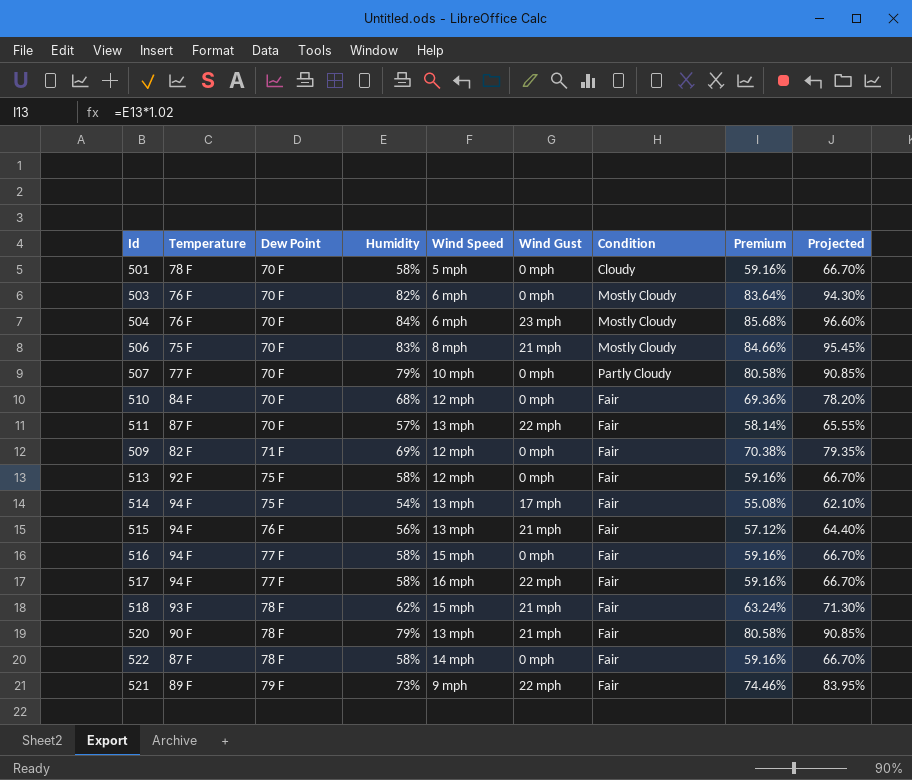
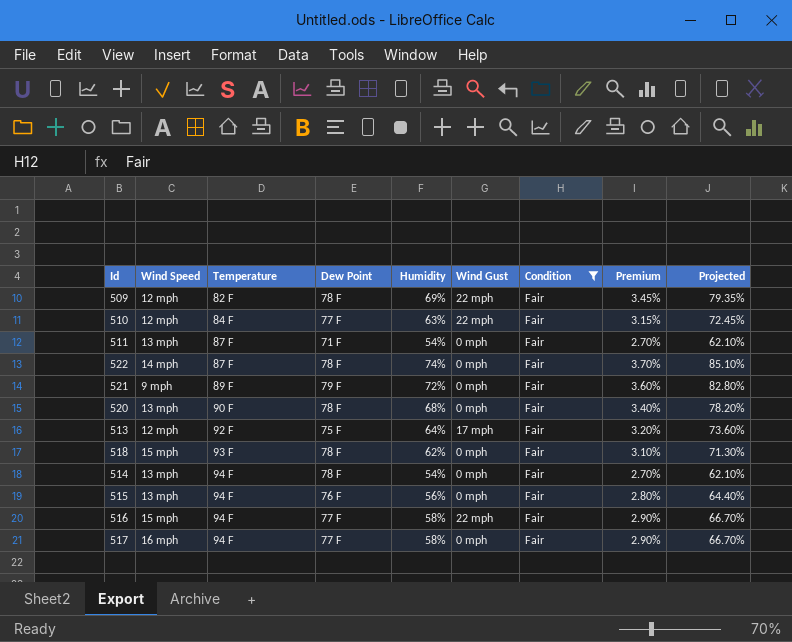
filter: none -> Condition = Fair
row order: Dew Point ascending -> Temperature ascending
column Wind Speed | position: 5 -> 2
column Premium | formula: [Humidity] * 1.02 -> [Humidity] * 0.05
509 | Dew Point: 71 F -> 78 F
509 | Wind Gust: 0 mph -> 22 mph
510 | Dew Point: 70 F -> 77 F
510 | Humidity: 68% -> 63%
510 | Wind Gust: 0 mph -> 22 mph
510 | Projected: 78.20% -> 72.45%
511 | Dew Point: 70 F -> 71 F
511 | Humidity: 57% -> 54%
511 | Wind Gust: 22 mph -> 0 mph
511 | Projected: 65.55% -> 62.10%
522 | Humidity: 58% -> 74%
522 | Projected: 66.70% -> 85.10%
521 | Humidity: 73% -> 72%
521 | Wind Gust: 22 mph -> 0 mph
521 | Projected: 83.95% -> 82.80%
520 | Humidity: 79% -> 68%
520 | Wind Gust: 21 mph -> 0 mph
520 | Projected: 90.85% -> 78.20%
513 | Humidity: 58% -> 64%
513 | Wind Gust: 0 mph -> 17 mph
513 | Projected: 66.70% -> 73.60%
518 | Wind Gust: 21 mph -> 0 mph
514 | Dew Point: 75 F -> 78 F
514 | Wind Gust: 17 mph -> 0 mph
515 | Wind Gust: 21 mph -> 0 mph
516 | Wind Gust: 0 mph -> 22 mph
517 | Wind Gust: 22 mph -> 0 mph

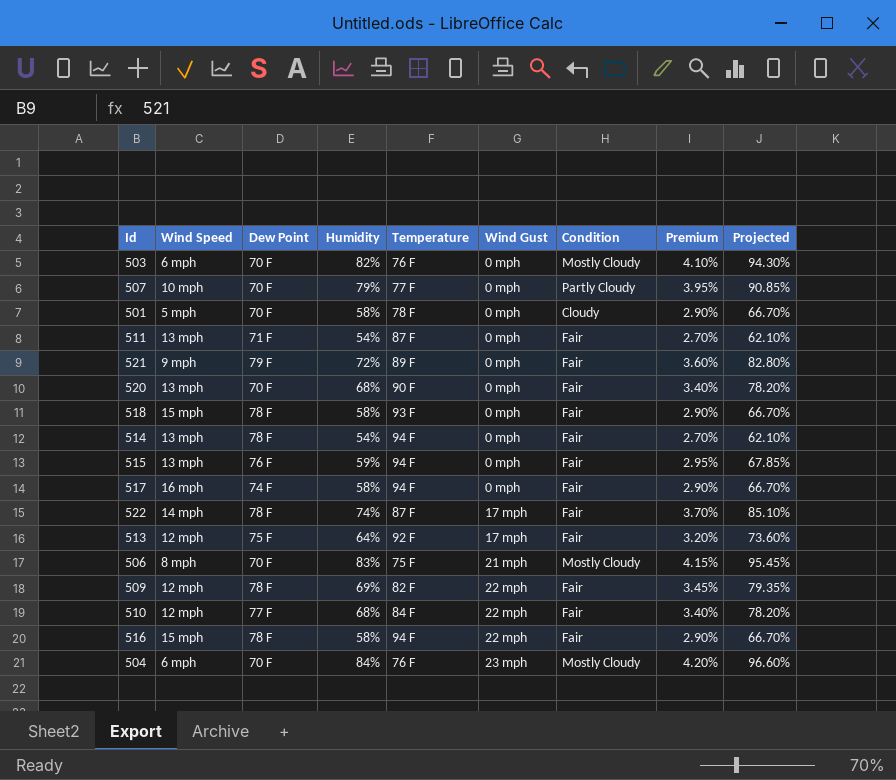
filter: Condition = Fair -> none
row order: Temperature ascending -> Wind Gust ascending
column Temperature | position: 3 -> 5
520 | Dew Point: 78 F -> 70 F
518 | Humidity: 62% -> 58%
518 | Premium: 3.10% -> 2.90%
518 | Projected: 71.30% -> 66.70%
515 | Humidity: 56% -> 59%
515 | Premium: 2.80% -> 2.95%
515 | Projected: 64.40% -> 67.85%
517 | Dew Point: 77 F -> 74 F
522 | Wind Gust: 0 mph -> 17 mph
510 | Humidity: 63% -> 68%
510 | Premium: 3.15% -> 3.40%
510 | Projected: 72.45% -> 78.20%
516 | Dew Point: 77 F -> 78 F

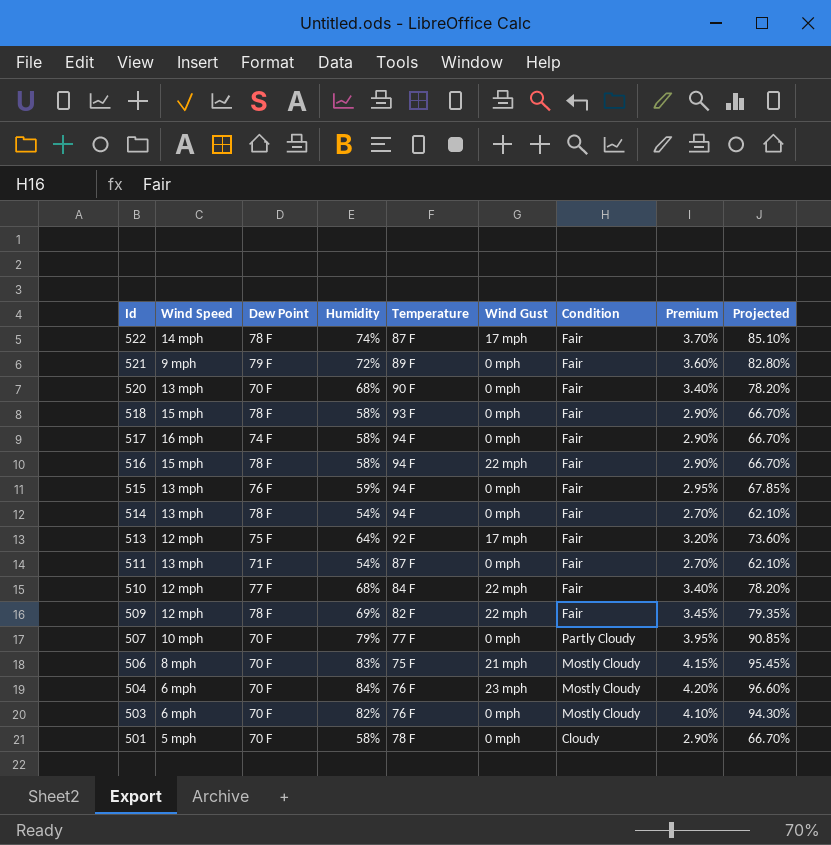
row order: Wind Gust ascending -> Id descending

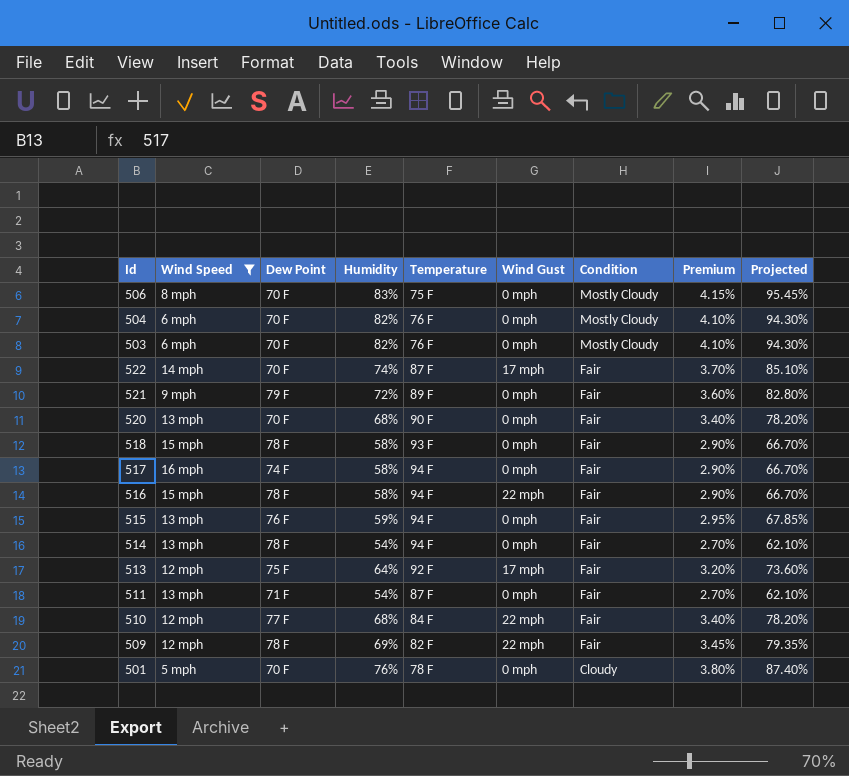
filter: none -> Wind Speed != 10 mph
row order: Id descending -> Condition descending
506 | Wind Gust: 21 mph -> 0 mph
504 | Humidity: 84% -> 82%
504 | Wind Gust: 23 mph -> 0 mph
504 | Premium: 4.20% -> 4.10%
504 | Projected: 96.60% -> 94.30%
522 | Dew Point: 78 F -> 70 F
501 | Humidity: 58% -> 76%
501 | Premium: 2.90% -> 3.80%
501 | Projected: 66.70% -> 87.40%

